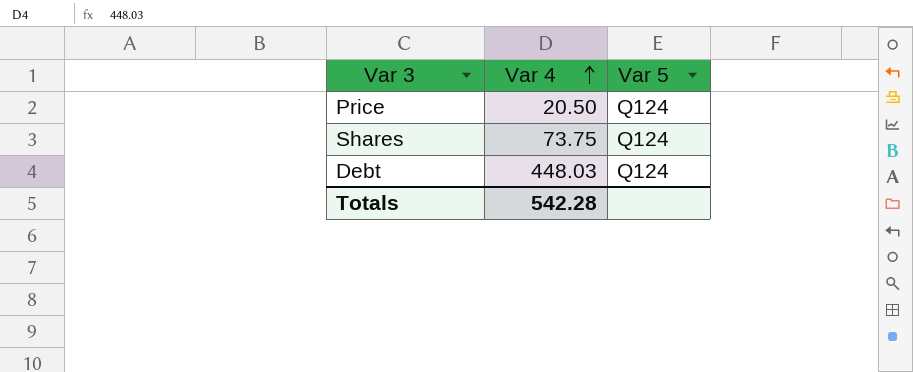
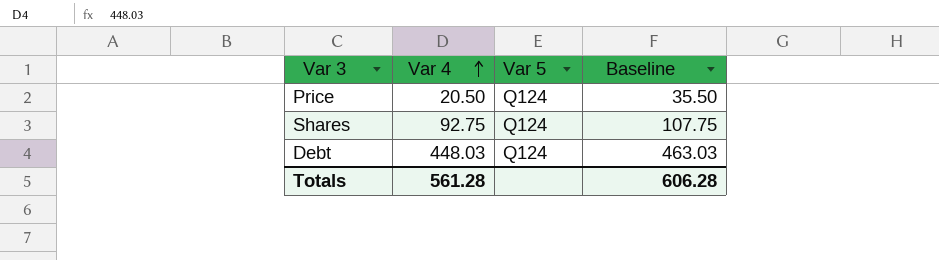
column Baseline | formula: none -> [Var 4] + 15
Shares | Var 4: 73.75 -> 92.75
Totals | Var 4: 542.28 -> 561.28

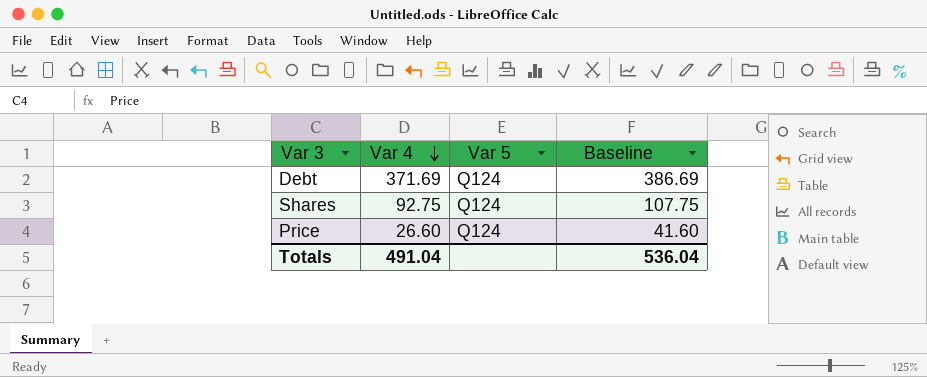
row order: Var 4 ascending -> Var 4 descending
Debt | Var 4: 448.03 -> 371.69
Debt | Baseline: 463.03 -> 386.69
Price | Var 4: 20.50 -> 26.60
Price | Baseline: 35.50 -> 41.60
Totals | Var 4: 561.28 -> 491.04
Totals | Baseline: 606.28 -> 536.04

